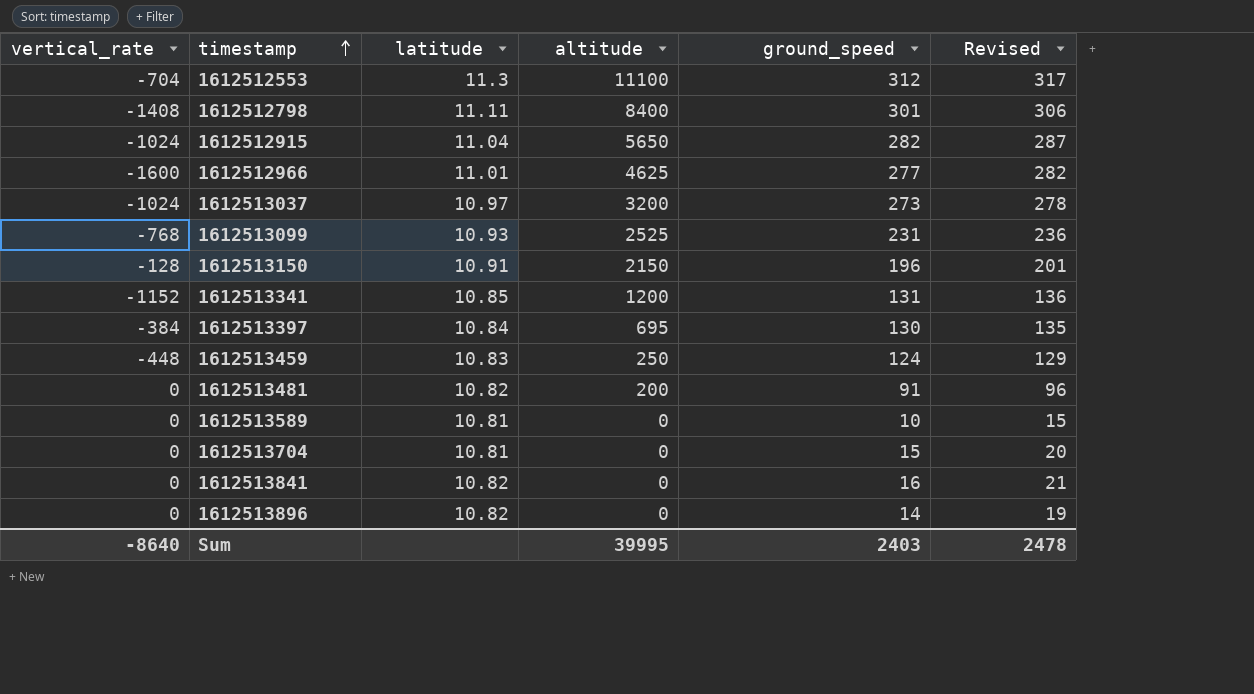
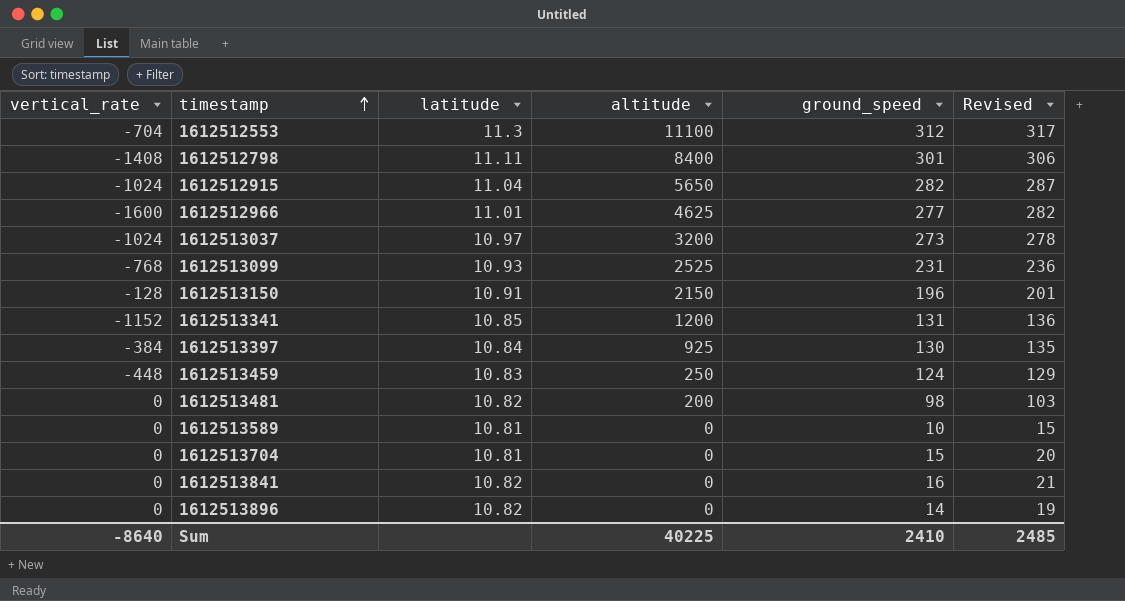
1612513397 | altitude: 695 -> 925
1612513481 | ground_speed: 91 -> 98
1612513481 | Revised: 96 -> 103
Sum | altitude: 39995 -> 40225
Sum | ground_speed: 2403 -> 2410
Sum | Revised: 2478 -> 2485

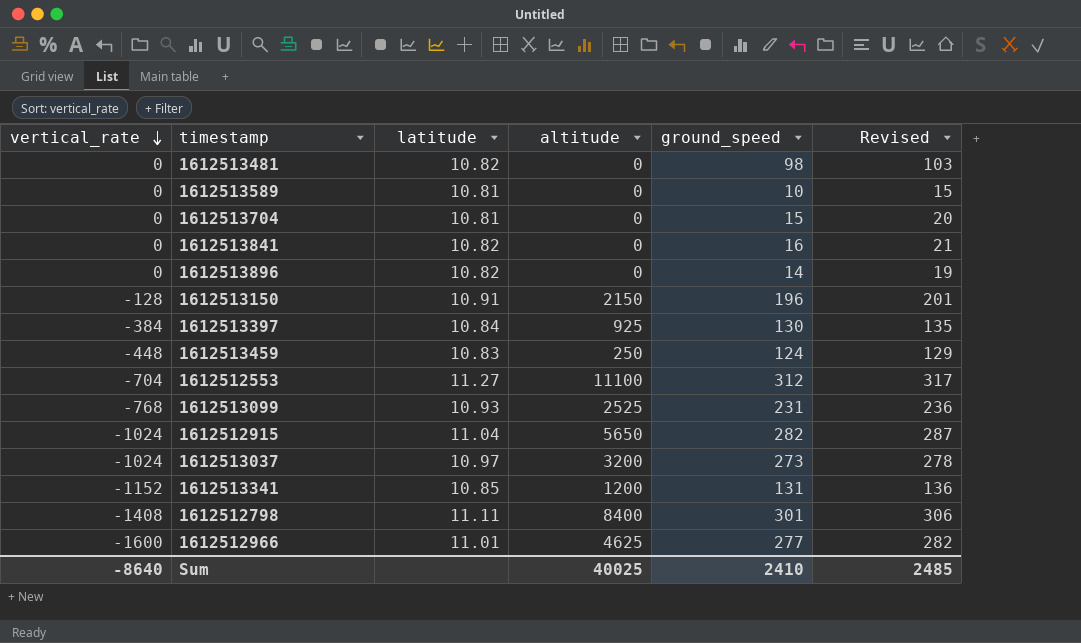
row order: timestamp ascending -> vertical_rate descending
1612513481 | altitude: 200 -> 0
1612512553 | latitude: 11.3 -> 11.27
Sum | altitude: 40225 -> 40025

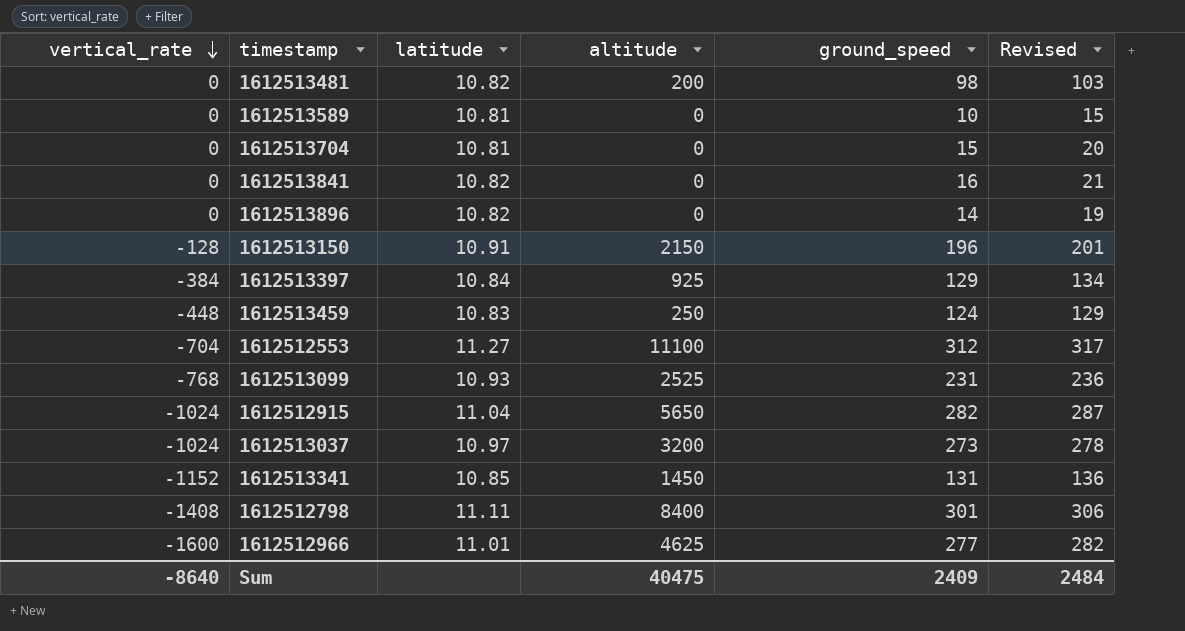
1612513481 | altitude: 0 -> 200
1612513397 | ground_speed: 130 -> 129
1612513397 | Revised: 135 -> 134
1612513341 | altitude: 1200 -> 1450
Sum | altitude: 40025 -> 40475
Sum | ground_speed: 2410 -> 2409
Sum | Revised: 2485 -> 2484

